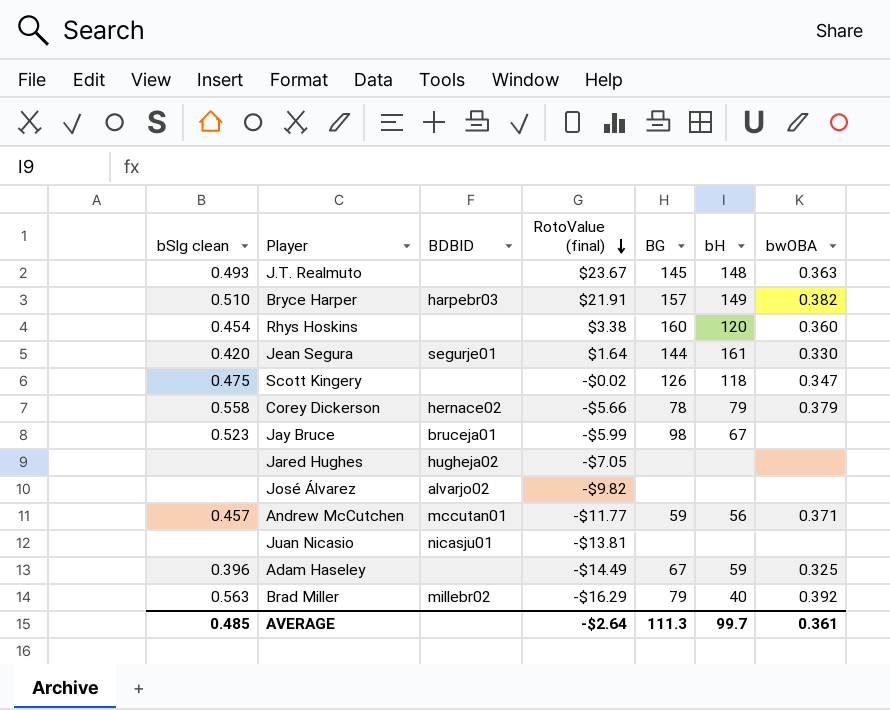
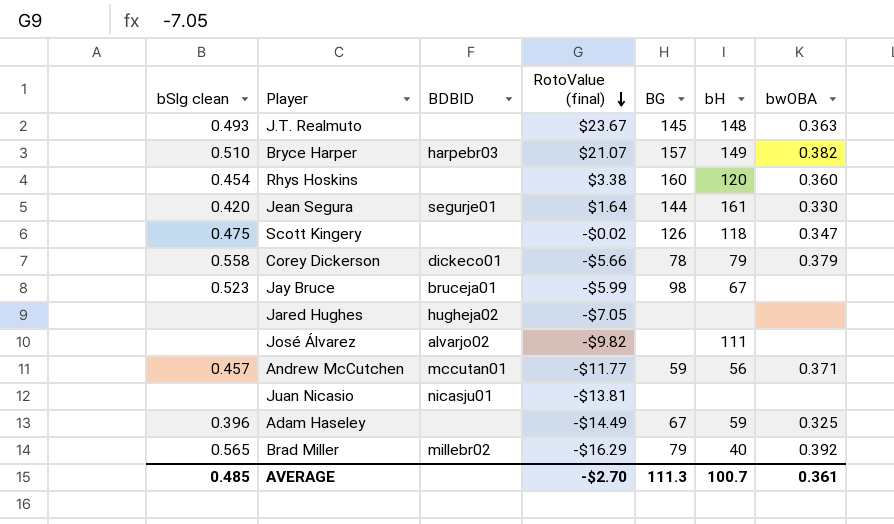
Bryce Harper | RotoValue (final): $21.91 -> $21.07
Corey Dickerson | BDBID: hernace02 -> dickeco01
José Álvarez | bH: none -> 111
Brad Miller | bSlg clean: 0.563 -> 0.565
AVERAGE | RotoValue (final): -$2.64 -> -$2.70
AVERAGE | bH: 99.7 -> 100.7

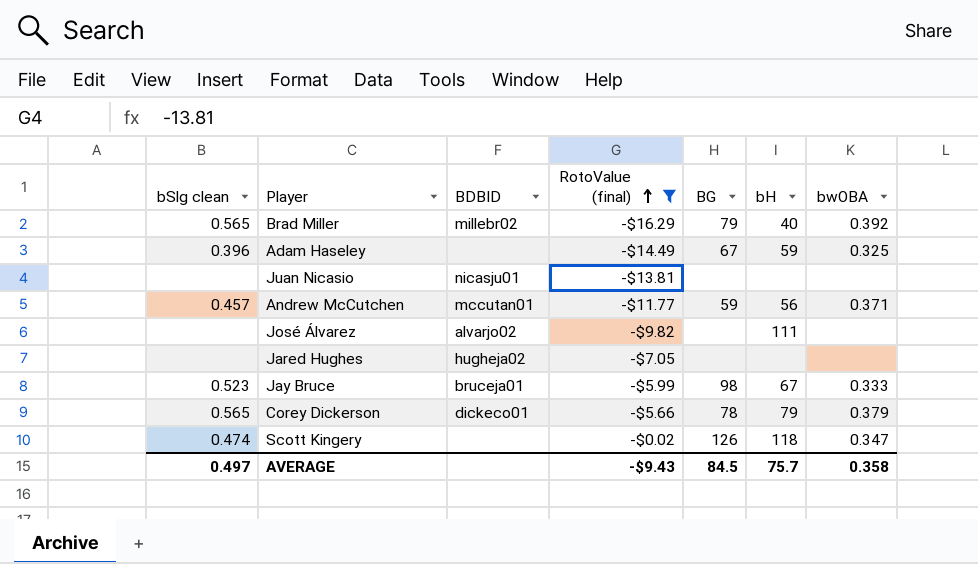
filter: none -> RotoValue (final) <= -$0.02
row order: RotoValue (final) descending -> RotoValue (final) ascending
Jay Bruce | bwOBA: none -> 0.333
Corey Dickerson | bSlg clean: 0.558 -> 0.565
Scott Kingery | bSlg clean: 0.475 -> 0.474
AVERAGE | bSlg clean: 0.485 -> 0.497
AVERAGE | RotoValue (final): -$2.70 -> -$9.43
AVERAGE | BG: 111.3 -> 84.5
AVERAGE | bH: 100.7 -> 75.7
AVERAGE | bwOBA: 0.361 -> 0.358

